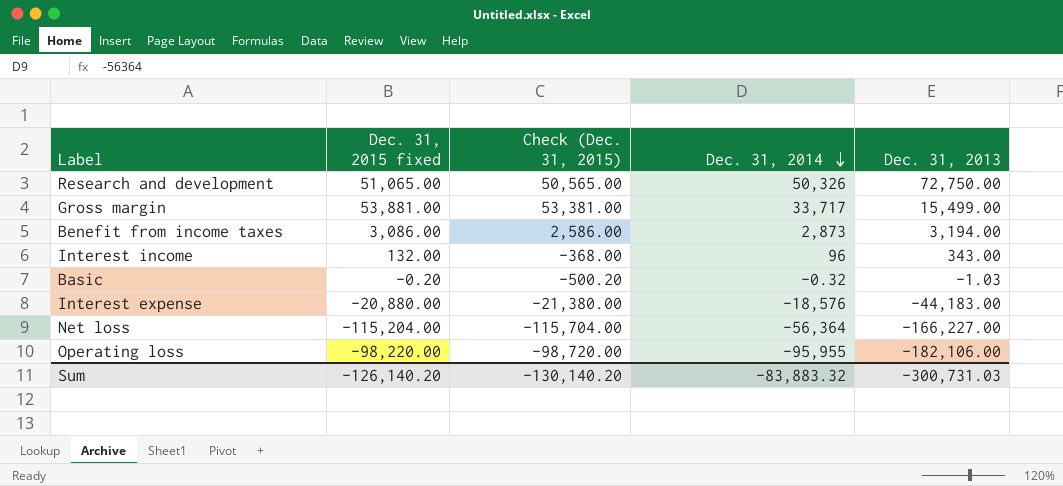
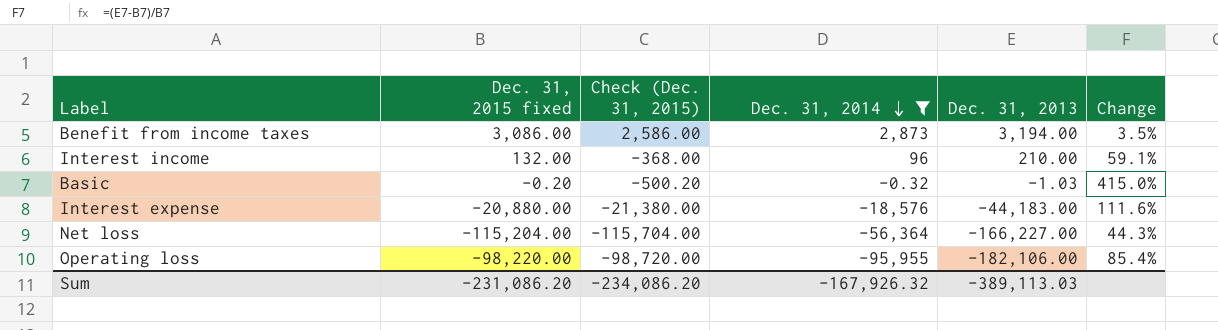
filter: none -> Dec. 31, 2014 <= 2,873
column Change | formula: none -> ([Dec. 31, 2013] - [Dec. 31, 2015 fixed]) / [Dec. 31, 2015 fixed]
Interest income | Dec. 31, 2013: 343.00 -> 210.00
Sum | Dec. 31, 2015 fixed: -126,140.20 -> -231,086.20
Sum | Check (Dec. 31, 2015): -130,140.20 -> -234,086.20
Sum | Dec. 31, 2014: -83,883.32 -> -167,926.32
Sum | Dec. 31, 2013: -300,731.03 -> -389,113.03

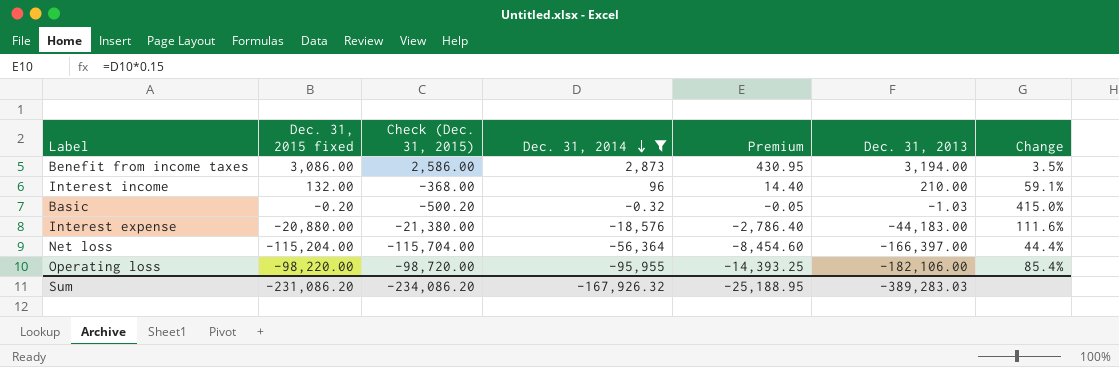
column Premium | formula: none -> [Dec. 31, 2014] * 0.15
Net loss | Dec. 31, 2013: -166,227.00 -> -166,397.00
Net loss | Change: 44.3% -> 44.4%
Sum | Dec. 31, 2013: -389,113.03 -> -389,283.03

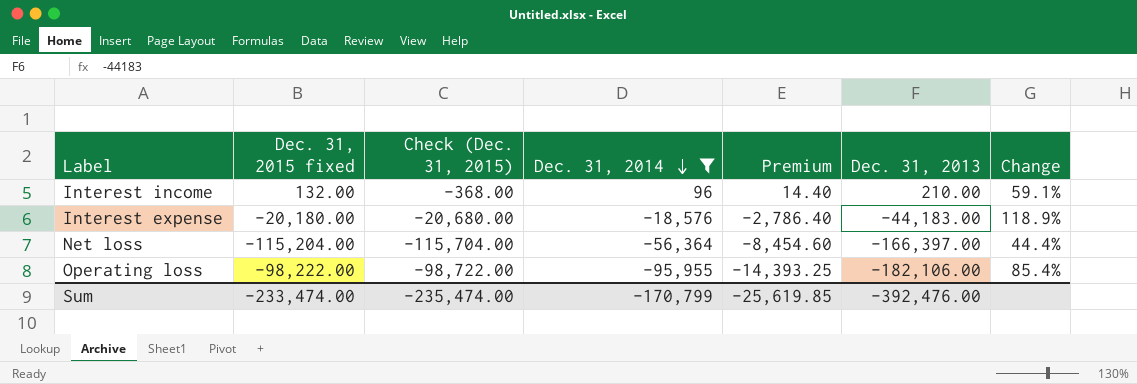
row Benefit from income taxes: 3,086.00 | 2,586.00 | 2,873 | 430.95 | 3,194.00 | 3.5% -> none
row Basic: -0.20 | -500.20 | -0.32 | -0.05 | -1.03 | 415.0% -> none
Interest expense | Dec. 31, 2015 fixed: -20,880.00 -> -20,180.00
Interest expense | Check (Dec. 31, 2015): -21,380.00 -> -20,680.00
Interest expense | Change: 111.6% -> 118.9%
Operating loss | Dec. 31, 2015 fixed: -98,220.00 -> -98,222.00
Operating loss | Check (Dec. 31, 2015): -98,720.00 -> -98,722.00
Sum | Dec. 31, 2015 fixed: -231,086.20 -> -233,474.00
Sum | Check (Dec. 31, 2015): -234,086.20 -> -235,474.00
Sum | Dec. 31, 2014: -167,926.32 -> -170,799
Sum | Premium: -25,188.95 -> -25,619.85
Sum | Dec. 31, 2013: -389,283.03 -> -392,476.00

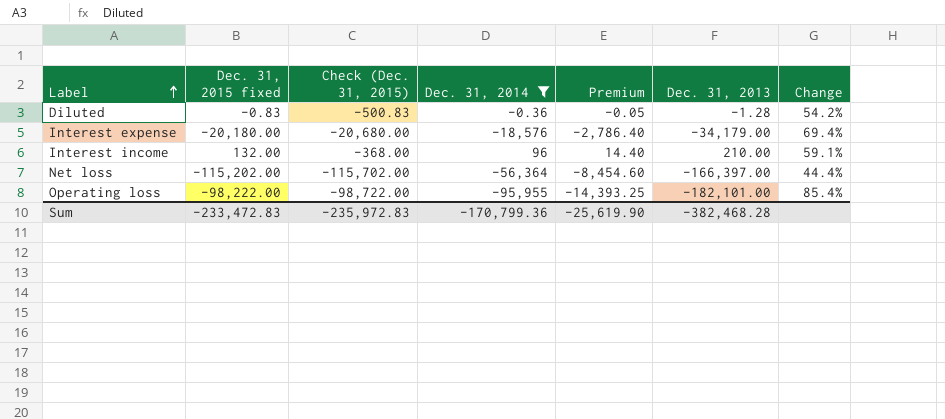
row order: Dec. 31, 2014 descending -> Label ascending
row Diluted: none -> -0.83 | -500.83 | -0.36 | -0.05 | -1.28 | 54.2%
Interest expense | Dec. 31, 2013: -44,183.00 -> -34,179.00
Interest expense | Change: 118.9% -> 69.4%
Net loss | Dec. 31, 2015 fixed: -115,204.00 -> -115,202.00
Net loss | Check (Dec. 31, 2015): -115,704.00 -> -115,702.00
Operating loss | Dec. 31, 2013: -182,106.00 -> -182,101.00
Sum | Dec. 31, 2015 fixed: -233,474.00 -> -233,472.83
Sum | Check (Dec. 31, 2015): -235,474.00 -> -235,972.83
Sum | Dec. 31, 2014: -170,799 -> -170,799.36
Sum | Premium: -25,619.85 -> -25,619.90
Sum | Dec. 31, 2013: -392,476.00 -> -382,468.28

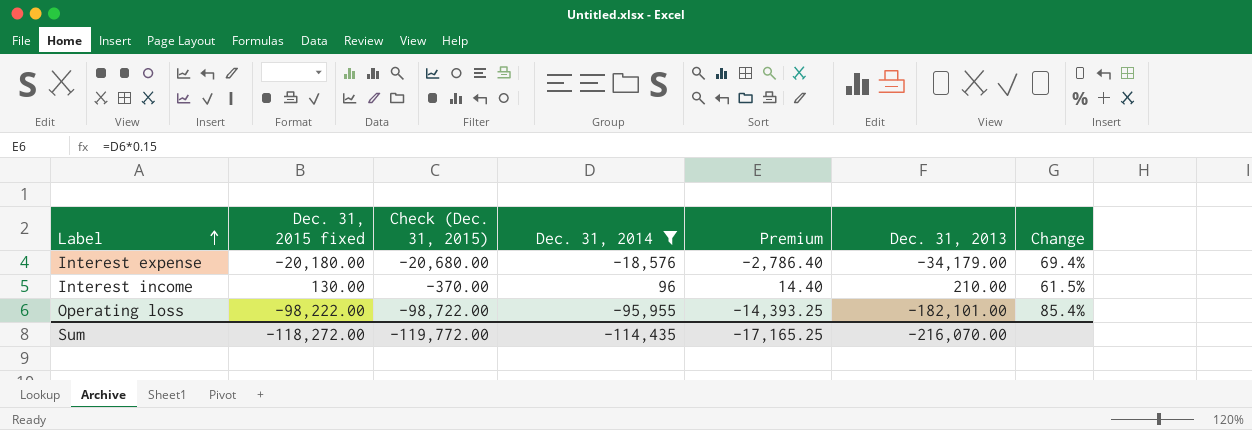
row Diluted: -0.83 | -500.83 | -0.36 | -0.05 | -1.28 | 54.2% -> none
row Net loss: -115,202.00 | -115,702.00 | -56,364 | -8,454.60 | -166,397.00 | 44.4% -> none
Interest income | Dec. 31, 2015 fixed: 132.00 -> 130.00
Interest income | Check (Dec. 31, 2015): -368.00 -> -370.00
Interest income | Change: 59.1% -> 61.5%
Sum | Dec. 31, 2015 fixed: -233,472.83 -> -118,272.00
Sum | Check (Dec. 31, 2015): -235,972.83 -> -119,772.00
Sum | Dec. 31, 2014: -170,799.36 -> -114,435
Sum | Premium: -25,619.90 -> -17,165.25
Sum | Dec. 31, 2013: -382,468.28 -> -216,070.00

